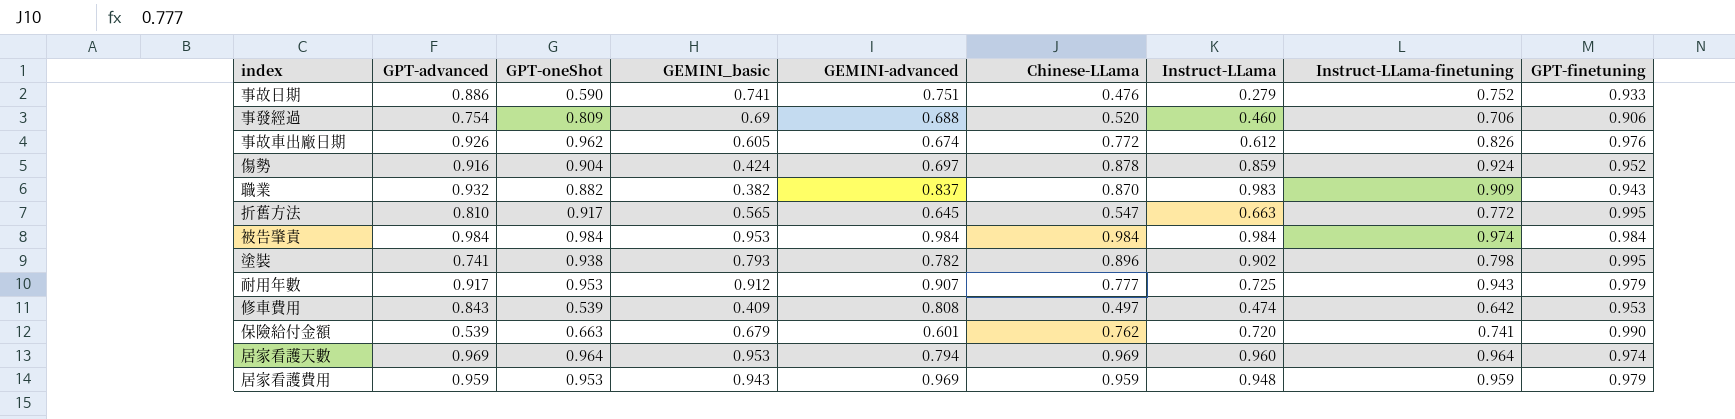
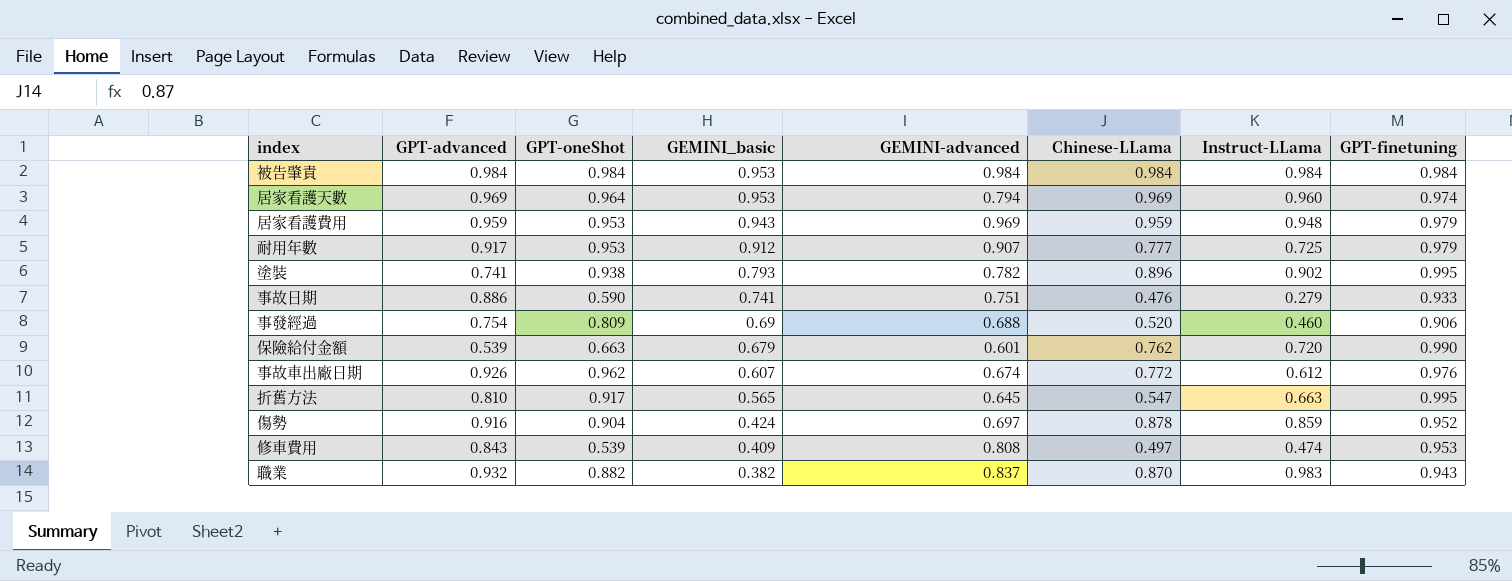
row order: none -> GEMINI_basic descending
column Instruct-LLama-finetuning | position: 8 -> none
事故車出廠日期 | GEMINI_basic: 0.605 -> 0.607

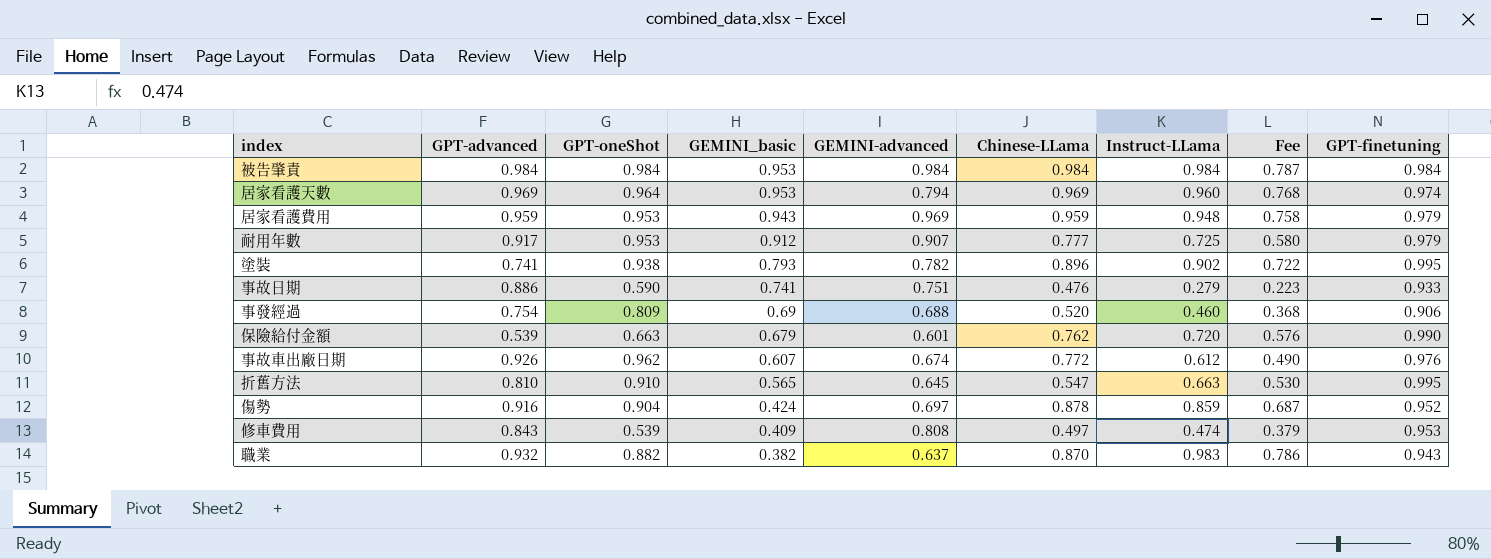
column Fee | formula: none -> [Instruct-LLama] * 0.8
折舊方法 | GPT-oneShot: 0.917 -> 0.910
職業 | GEMINI-advanced: 0.837 -> 0.637

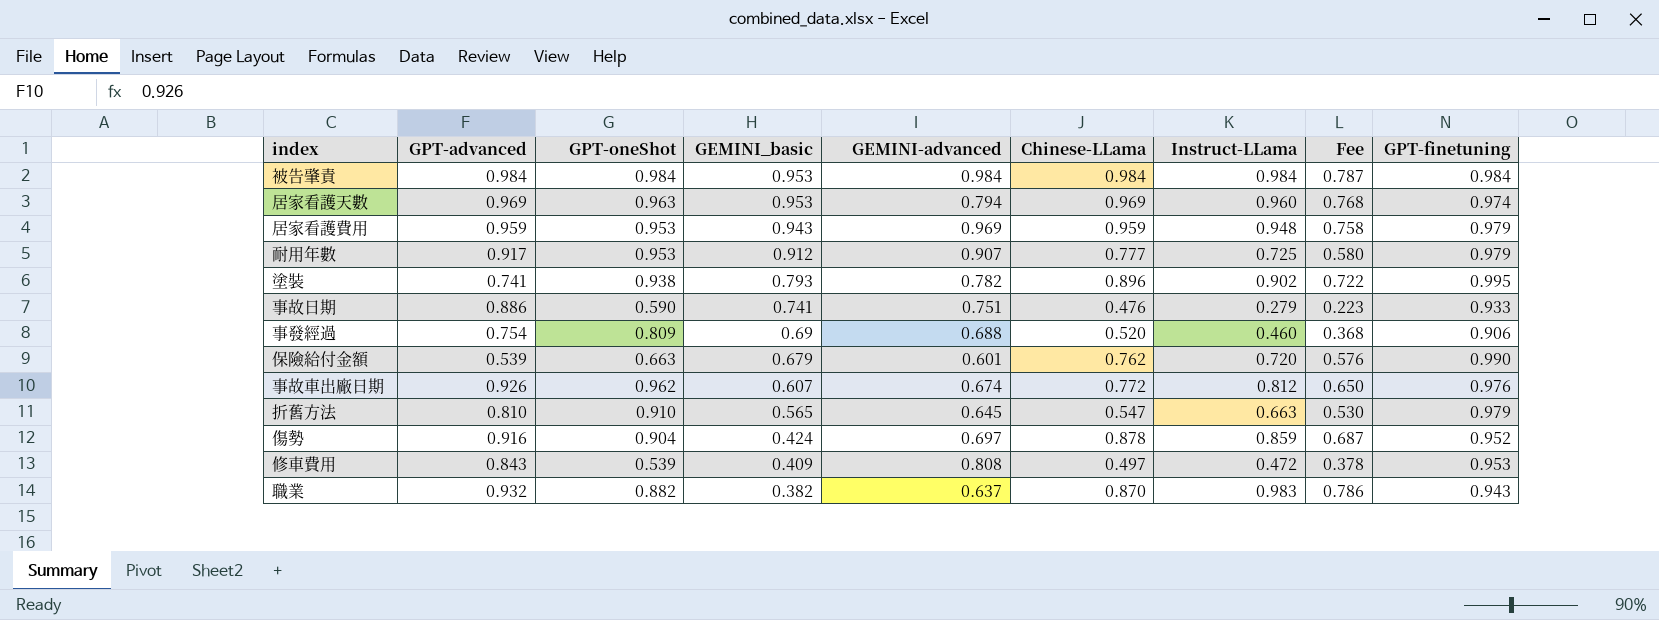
居家看護天數 | GPT-oneShot: 0.964 -> 0.963
事故車出廠日期 | Instruct-LLama: 0.612 -> 0.812
事故車出廠日期 | Fee: 0.490 -> 0.650
折舊方法 | GPT-finetuning: 0.995 -> 0.979
修車費用 | Instruct-LLama: 0.474 -> 0.472
修車費用 | Fee: 0.379 -> 0.378

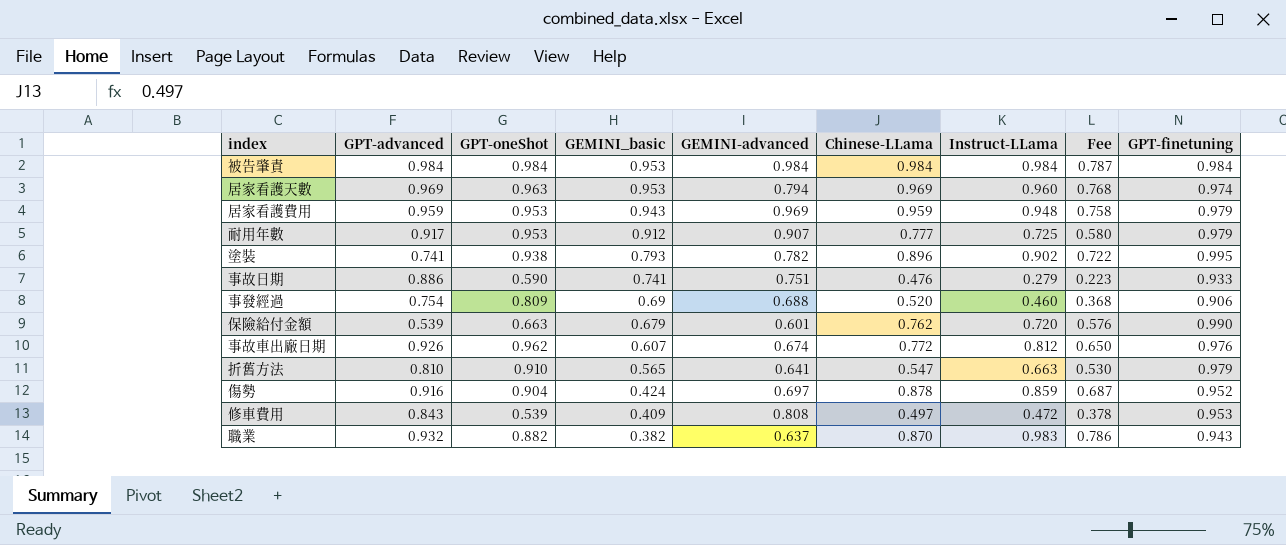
折舊方法 | GEMINI-advanced: 0.645 -> 0.641

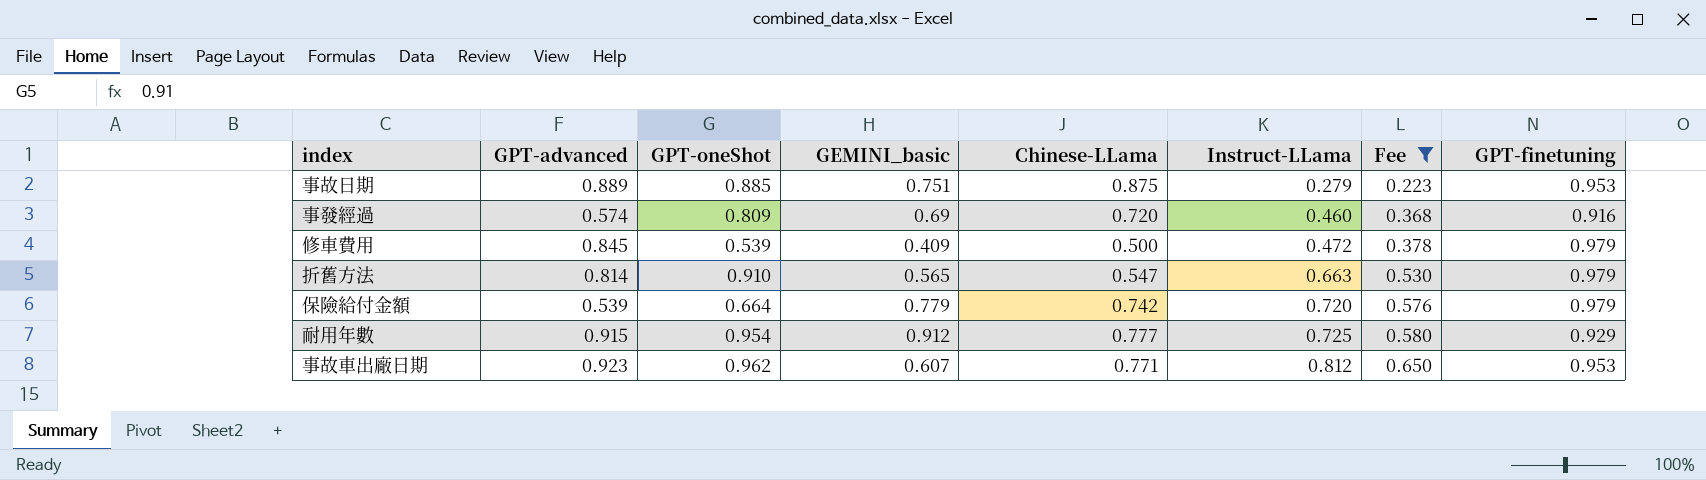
filter: none -> Fee <= 0.650
row order: GEMINI_basic descending -> Instruct-LLama ascending
column GEMINI-advanced | position: 5 -> none
事故日期 | GPT-advanced: 0.886 -> 0.889
事故日期 | GPT-oneShot: 0.590 -> 0.885
事故日期 | GEMINI_basic: 0.741 -> 0.751
事故日期 | Chinese-LLama: 0.476 -> 0.875
事故日期 | GPT-finetuning: 0.933 -> 0.953
事發經過 | GPT-advanced: 0.754 -> 0.574
事發經過 | Chinese-LLama: 0.520 -> 0.720
事發經過 | GPT-finetuning: 0.906 -> 0.916
修車費用 | GPT-advanced: 0.843 -> 0.845
修車費用 | Chinese-LLama: 0.497 -> 0.500
修車費用 | GPT-finetuning: 0.953 -> 0.979
折舊方法 | GPT-advanced: 0.810 -> 0.814
保險給付金額 | GPT-oneShot: 0.663 -> 0.664
保險給付金額 | GEMINI_basic: 0.679 -> 0.779
保險給付金額 | Chinese-LLama: 0.762 -> 0.742
保險給付金額 | GPT-finetuning: 0.990 -> 0.979
耐用年數 | GPT-advanced: 0.917 -> 0.915
耐用年數 | GPT-oneShot: 0.953 -> 0.954
耐用年數 | GPT-finetuning: 0.979 -> 0.929
事故車出廠日期 | GPT-advanced: 0.926 -> 0.923
事故車出廠日期 | Chinese-LLama: 0.772 -> 0.771
事故車出廠日期 | GPT-finetuning: 0.976 -> 0.953

